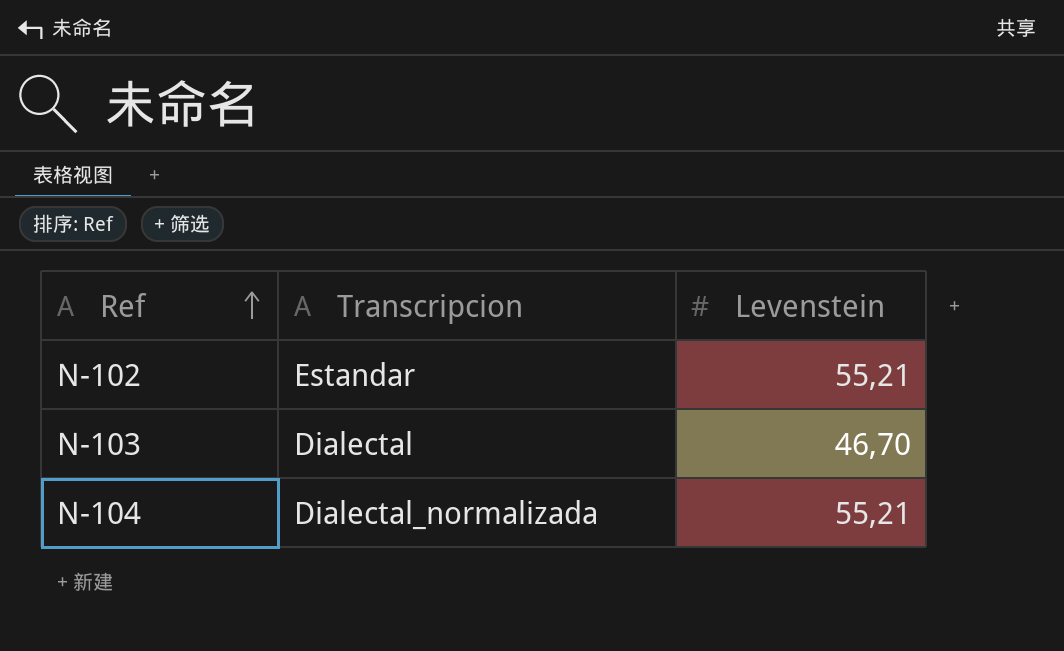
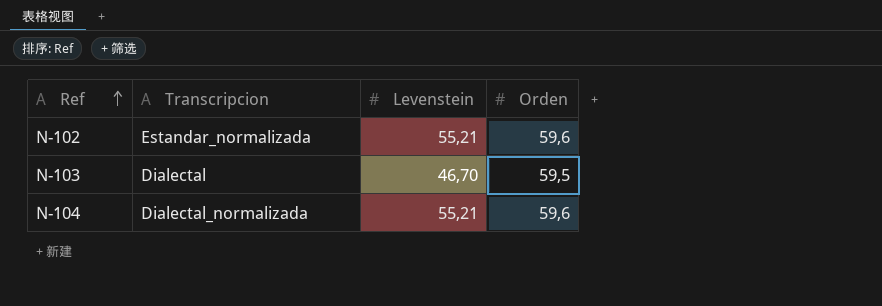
column Orden | position: none -> 4
N-102 | Transcripcion: Estandar -> Estandar_normalizada

